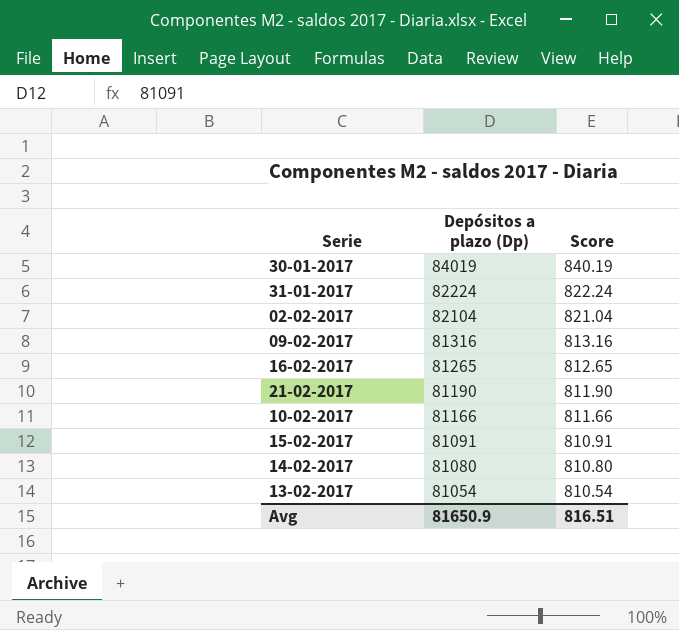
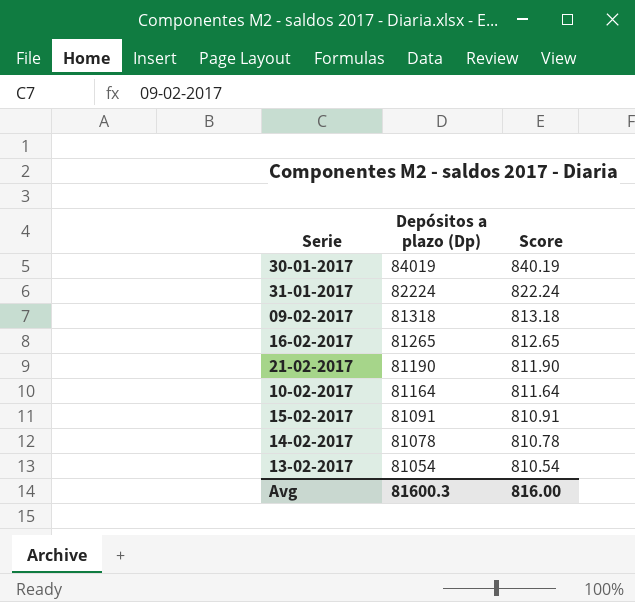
row 02-02-2017: 82104 | 821.04 -> none
09-02-2017 | Depósitos a plazo (Dp): 81316 -> 81318
09-02-2017 | Score: 813.16 -> 813.18
10-02-2017 | Depósitos a plazo (Dp): 81166 -> 81164
10-02-2017 | Score: 811.66 -> 811.64
14-02-2017 | Depósitos a plazo (Dp): 81080 -> 81078
14-02-2017 | Score: 810.80 -> 810.78
Avg | Depósitos a plazo (Dp): 81650.9 -> 81600.3
Avg | Score: 816.51 -> 816.00

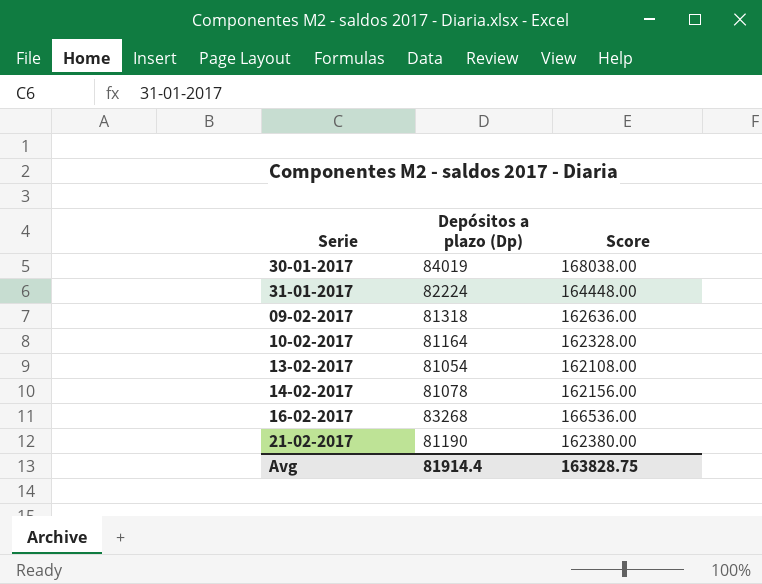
row order: Depósitos a plazo (Dp) descending -> Serie ascending
column Score | formula: [Depósitos a plazo (Dp)] * 0.01 -> [Depósitos a plazo (Dp)] * 2
row 15-02-2017: 81091 | 810.91 -> none
16-02-2017 | Depósitos a plazo (Dp): 81265 -> 83268
Avg | Depósitos a plazo (Dp): 81600.3 -> 81914.4
Avg | Score: 816.00 -> 163828.75

